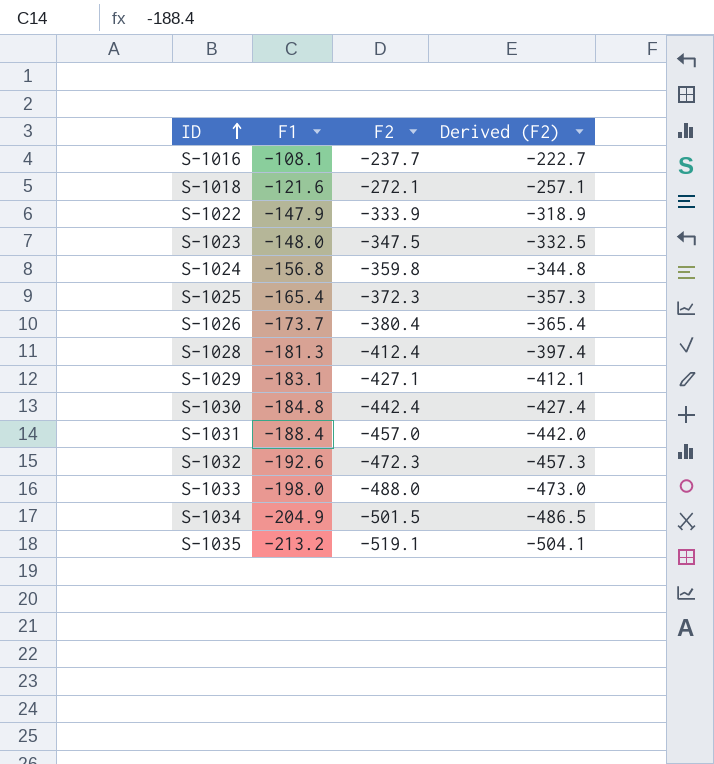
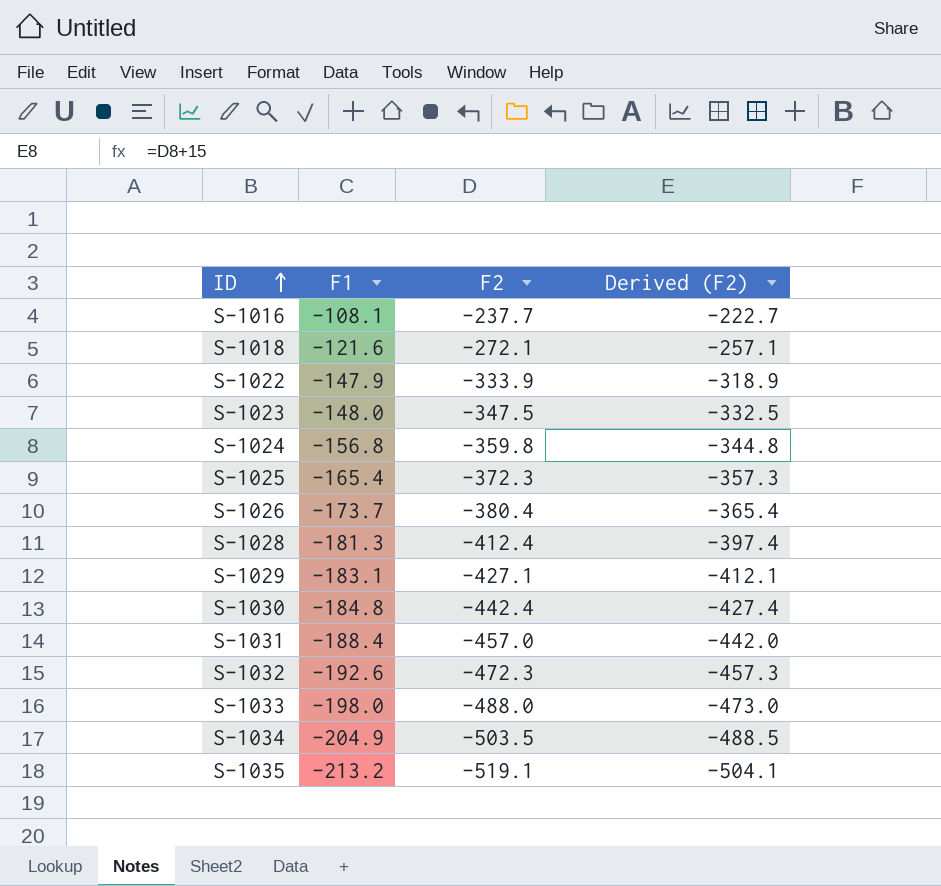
S-1034 | F2: -501.5 -> -503.5
S-1034 | Derived (F2): -486.5 -> -488.5

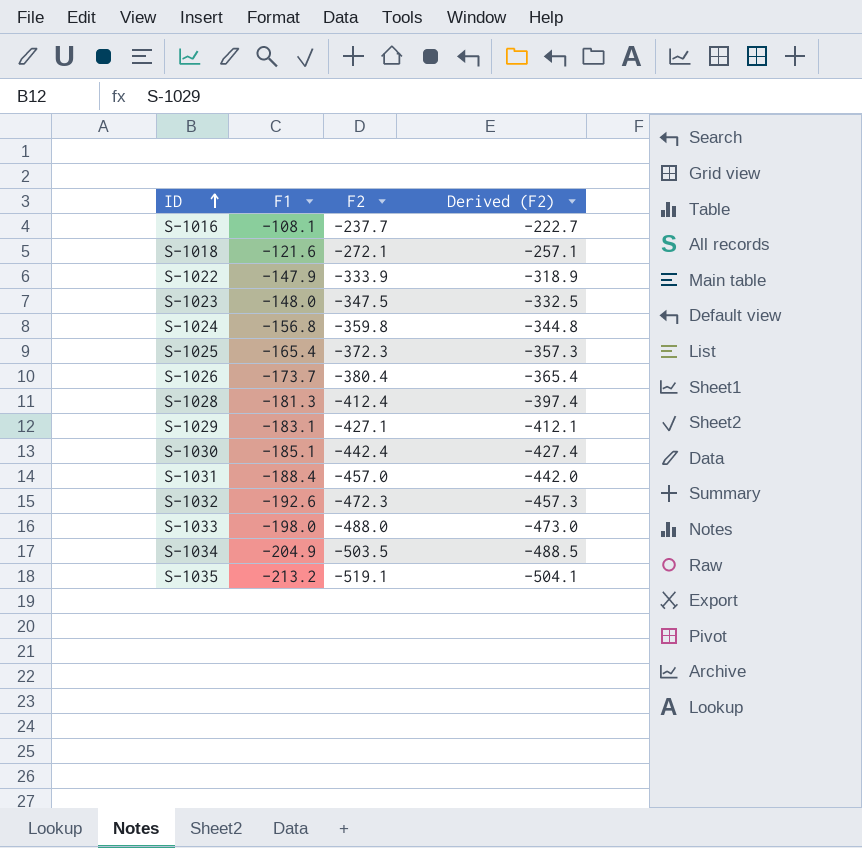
S-1030 | F1: -184.8 -> -185.1

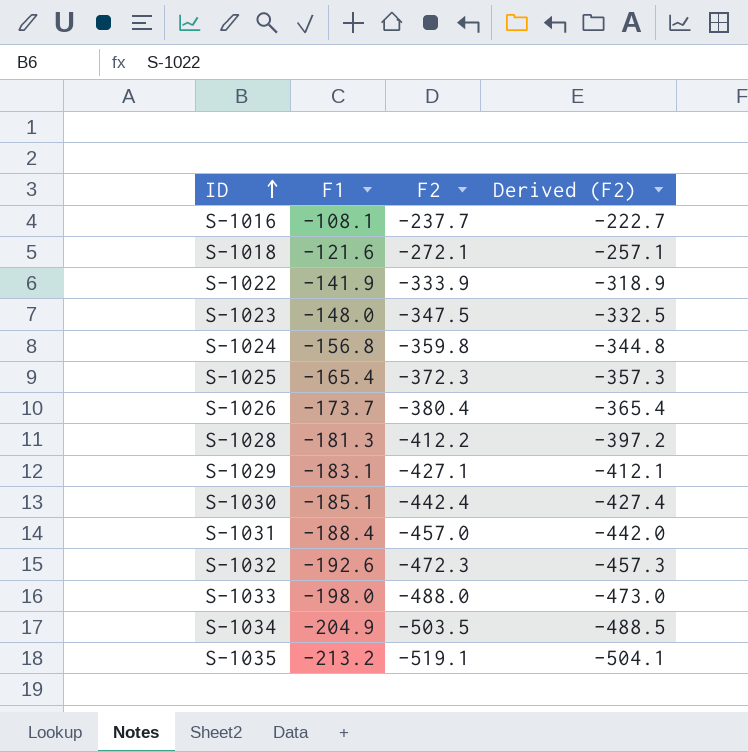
S-1022 | F1: -147.9 -> -141.9
S-1028 | F2: -412.4 -> -412.2
S-1028 | Derived (F2): -397.4 -> -397.2

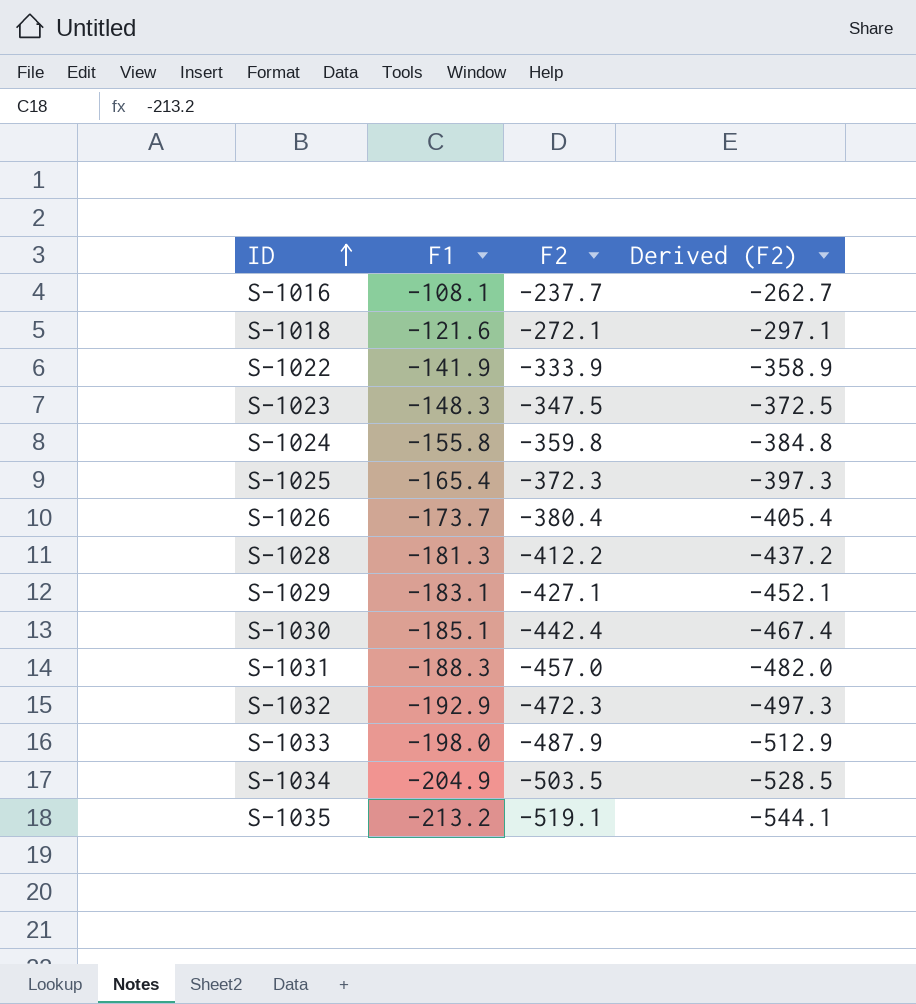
column Derived (F2) | formula: [F2] + 15 -> [F2] - 25
S-1023 | F1: -148.0 -> -148.3
S-1024 | F1: -156.8 -> -155.8
S-1031 | F1: -188.4 -> -188.3
S-1032 | F1: -192.6 -> -192.9
S-1033 | F2: -488.0 -> -487.9

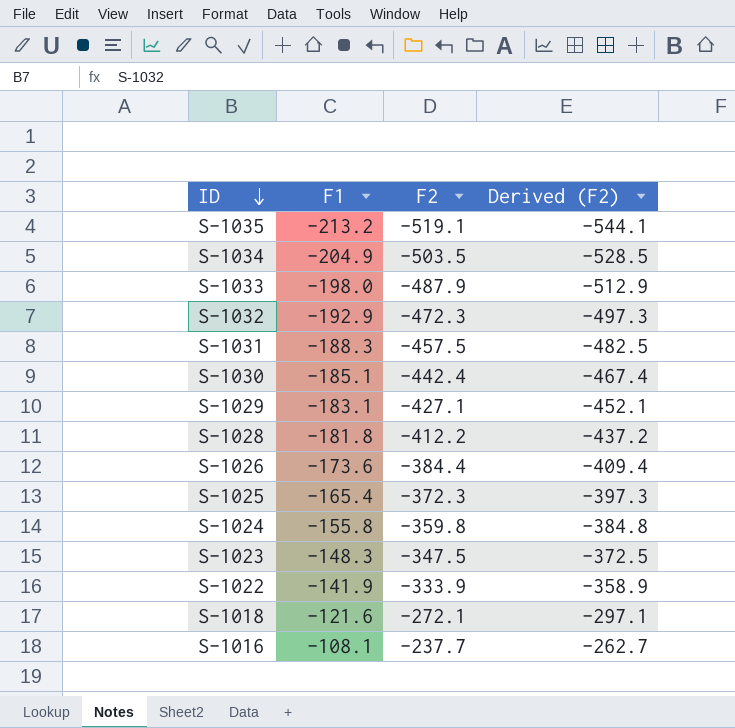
row order: ID ascending -> ID descending
S-1031 | F2: -457.0 -> -457.5
S-1031 | Derived (F2): -482.0 -> -482.5
S-1028 | F1: -181.3 -> -181.8
S-1026 | F1: -173.7 -> -173.6
S-1026 | F2: -380.4 -> -384.4
S-1026 | Derived (F2): -405.4 -> -409.4

